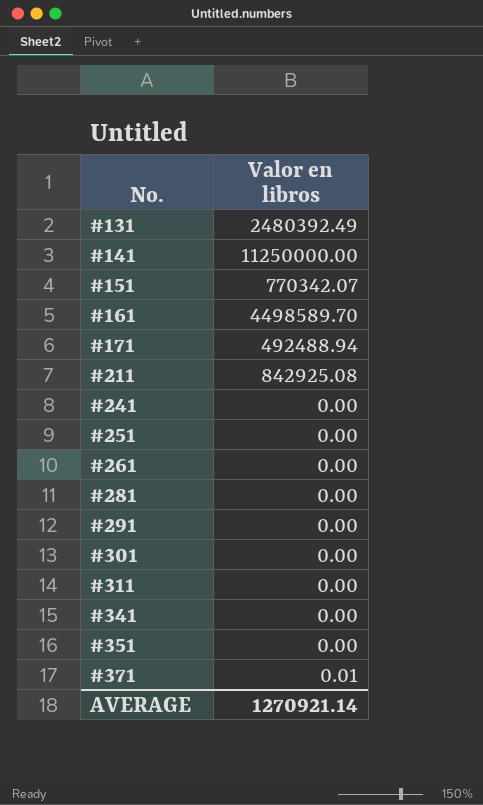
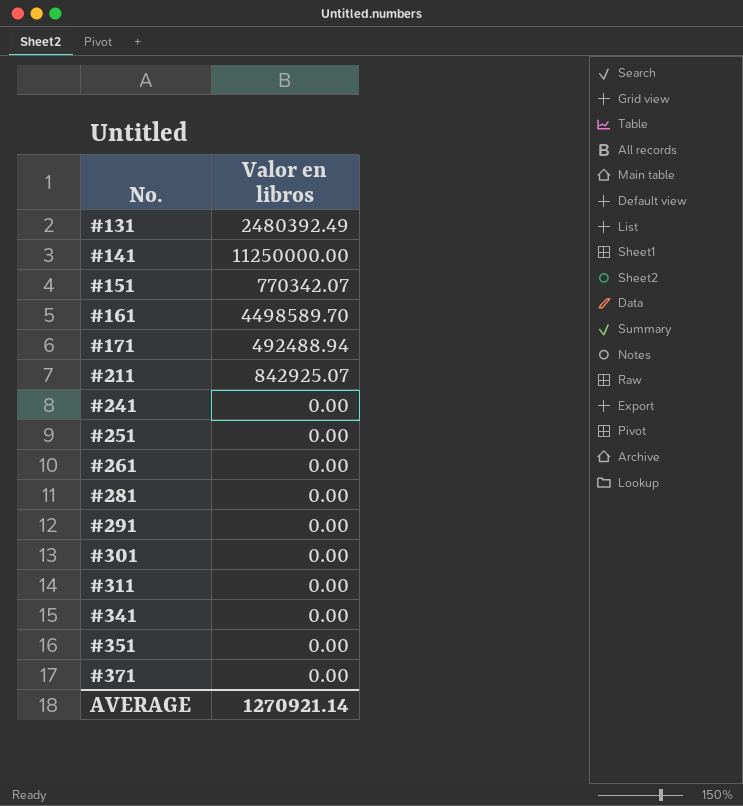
#211 | Valor en libros: 842925.08 -> 842925.07
#371 | Valor en libros: 0.01 -> 0.00

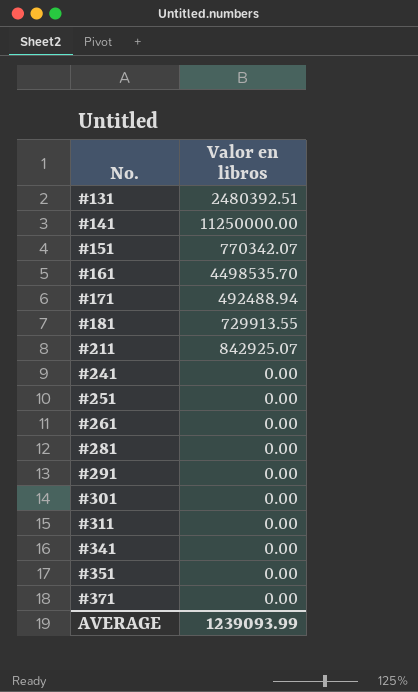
#131 | Valor en libros: 2480392.49 -> 2480392.51
#161 | Valor en libros: 4498589.70 -> 4498535.70
row #181: none -> 729913.55
AVERAGE | Valor en libros: 1270921.14 -> 1239093.99

